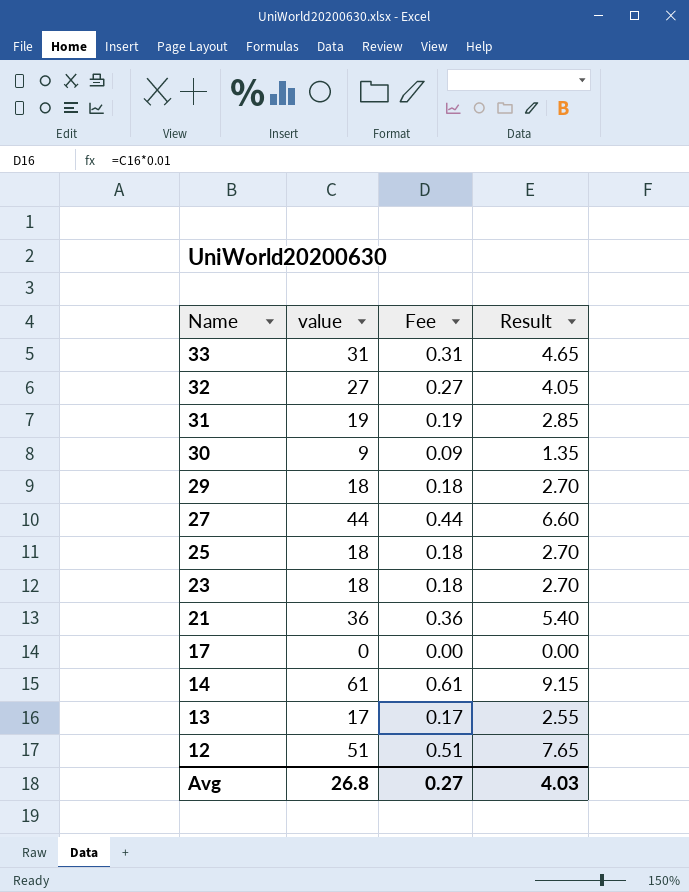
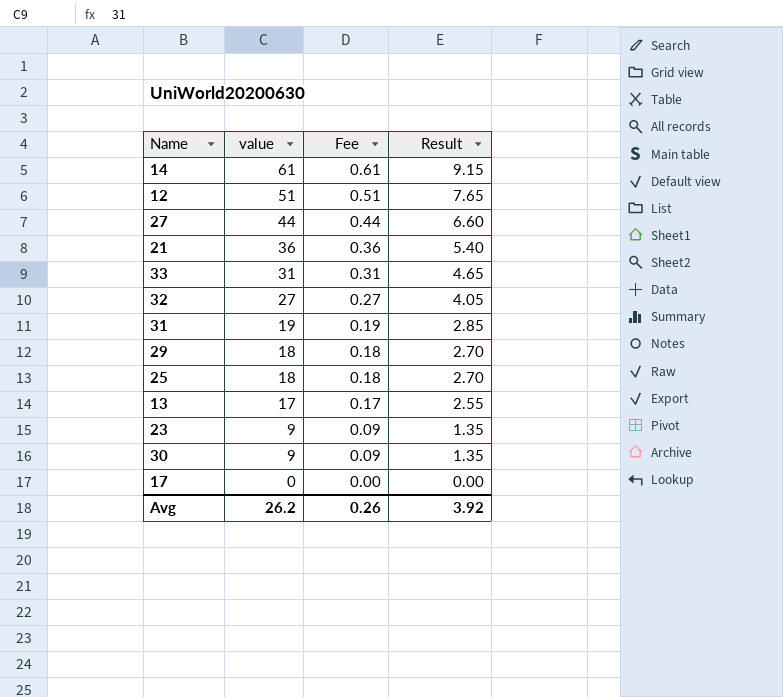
row order: Name descending -> value descending
23 | value: 18 -> 9
23 | Fee: 0.18 -> 0.09
23 | Result: 2.70 -> 1.35
Avg | value: 26.8 -> 26.2
Avg | Fee: 0.27 -> 0.26
Avg | Result: 4.03 -> 3.92

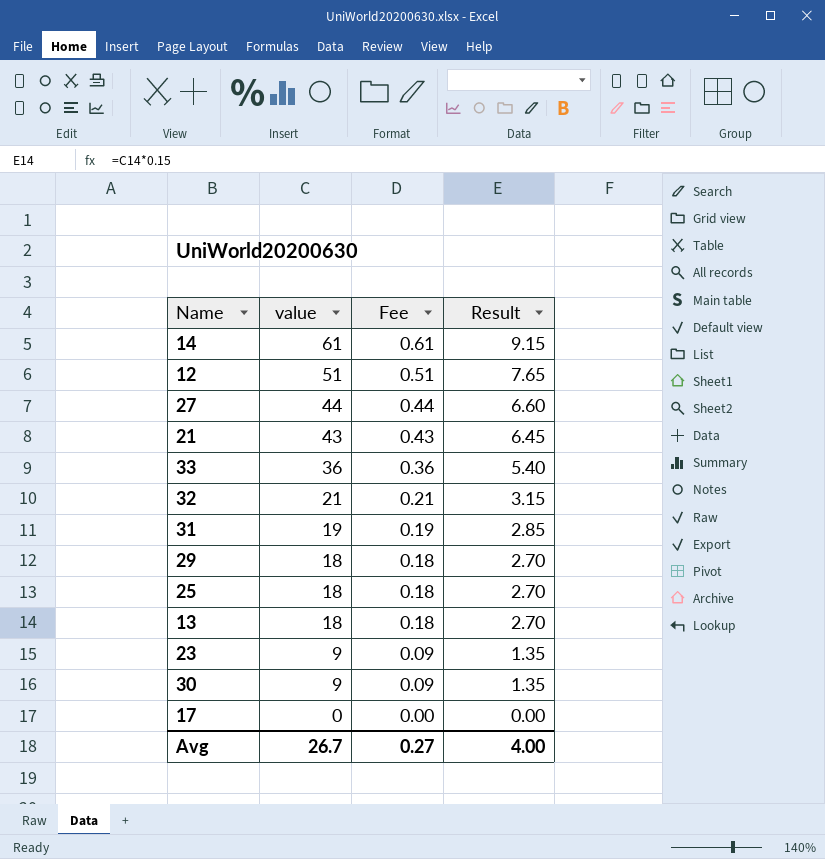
21 | value: 36 -> 43
21 | Fee: 0.36 -> 0.43
21 | Result: 5.40 -> 6.45
33 | value: 31 -> 36
33 | Fee: 0.31 -> 0.36
33 | Result: 4.65 -> 5.40
32 | value: 27 -> 21
32 | Fee: 0.27 -> 0.21
32 | Result: 4.05 -> 3.15
13 | value: 17 -> 18
13 | Fee: 0.17 -> 0.18
13 | Result: 2.55 -> 2.70
Avg | value: 26.2 -> 26.7
Avg | Fee: 0.26 -> 0.27
Avg | Result: 3.92 -> 4.00

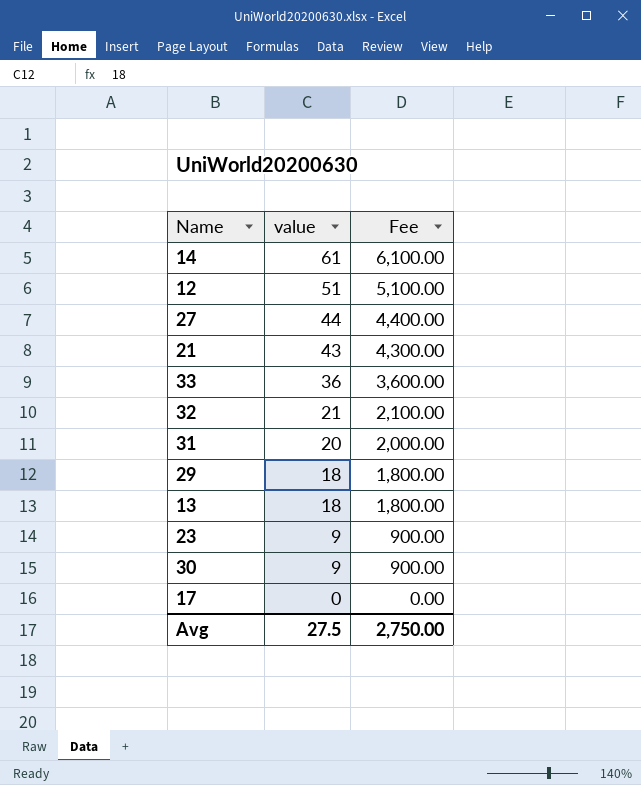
column Result | formula: [value] * 0.15 -> none
column Fee | formula: [value] * 0.01 -> [value] * 100
row 25: 18 | 0.18 | 2.70 -> none
31 | value: 19 -> 20
Avg | value: 26.7 -> 27.5
Avg | Fee: 0.27 -> 2,750.00

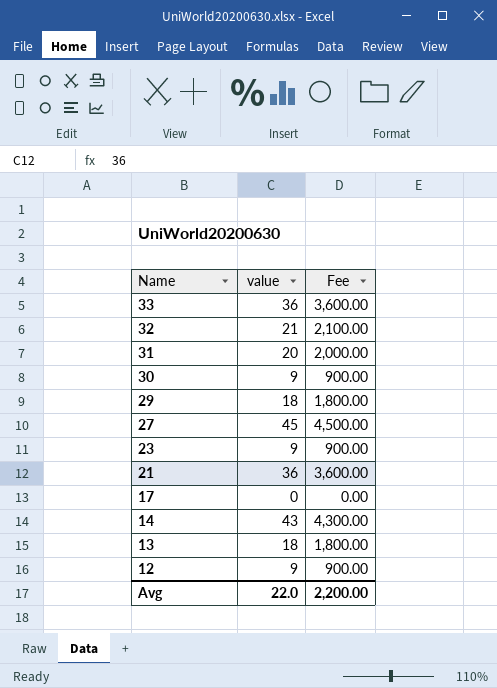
row order: value descending -> Name descending
27 | value: 44 -> 45
27 | Fee: 4,400.00 -> 4,500.00
21 | value: 43 -> 36
21 | Fee: 4,300.00 -> 3,600.00
14 | value: 61 -> 43
14 | Fee: 6,100.00 -> 4,300.00
12 | value: 51 -> 9
12 | Fee: 5,100.00 -> 900.00
Avg | value: 27.5 -> 22.0
Avg | Fee: 2,750.00 -> 2,200.00

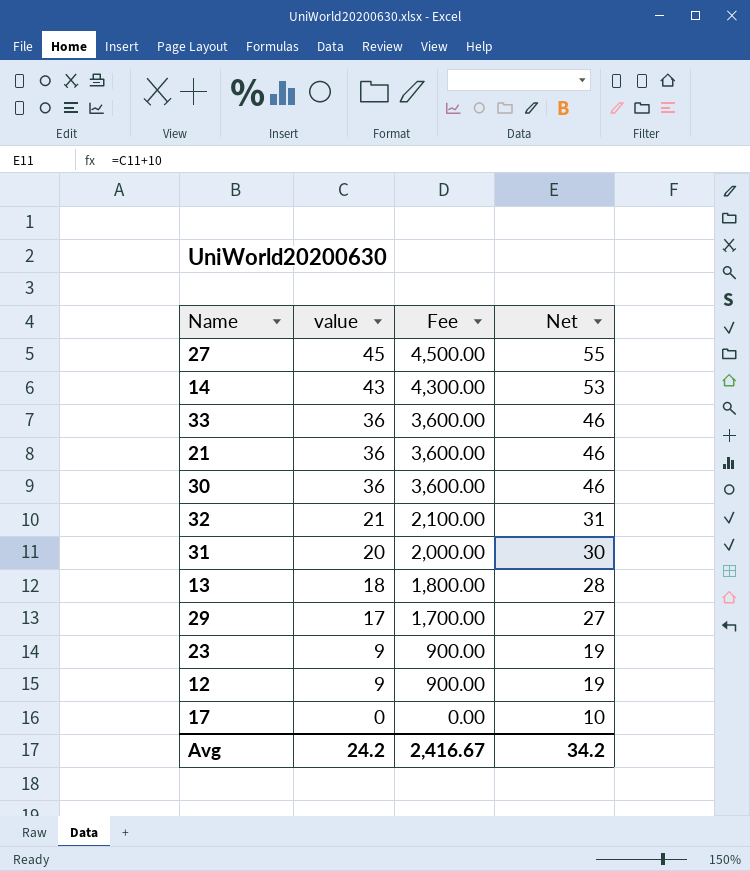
row order: Name descending -> value descending
column Net | formula: none -> [value] + 10
30 | value: 9 -> 36
30 | Fee: 900.00 -> 3,600.00
29 | value: 18 -> 17
29 | Fee: 1,800.00 -> 1,700.00
Avg | value: 22.0 -> 24.2
Avg | Fee: 2,200.00 -> 2,416.67

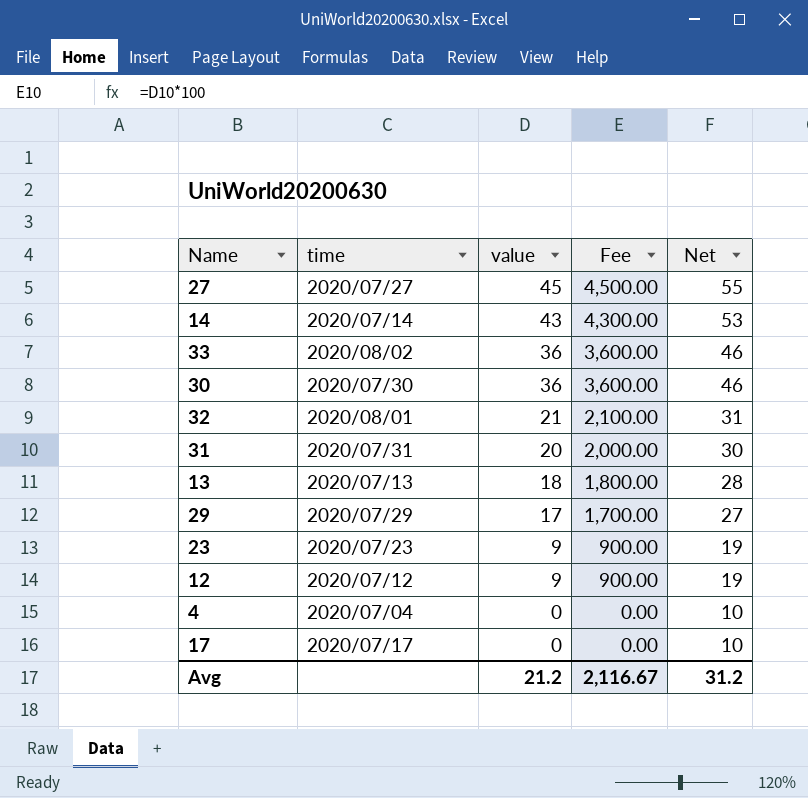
column time | position: none -> 2
row 21: 36 | 3,600.00 | 46 -> none
row 4: none -> 2020/07/04 | 0 | 0.00 | 10
Avg | value: 24.2 -> 21.2
Avg | Fee: 2,416.67 -> 2,116.67
Avg | Net: 34.2 -> 31.2

